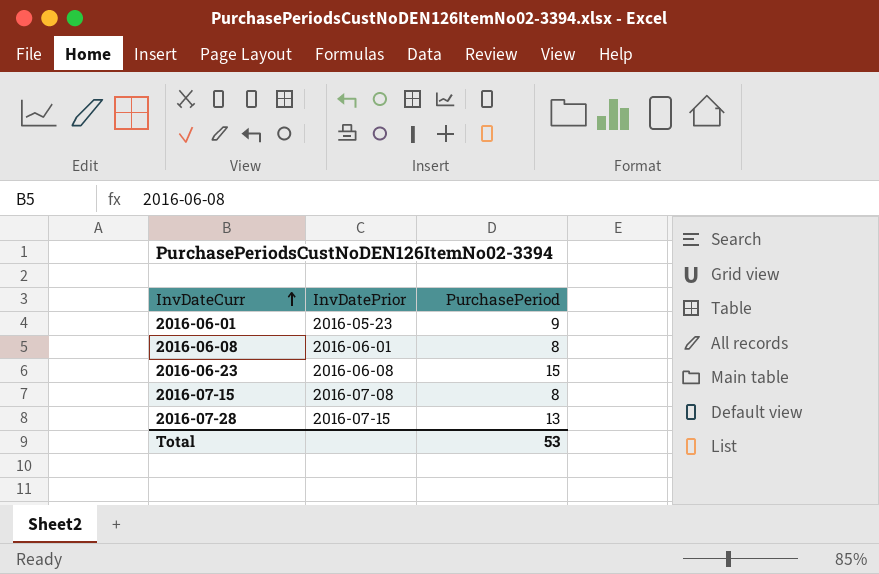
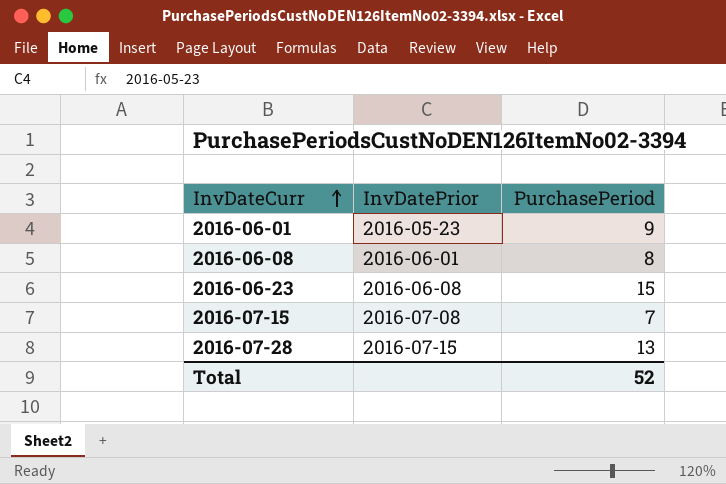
2016-07-15 | PurchasePeriod: 8 -> 7
Total | PurchasePeriod: 53 -> 52

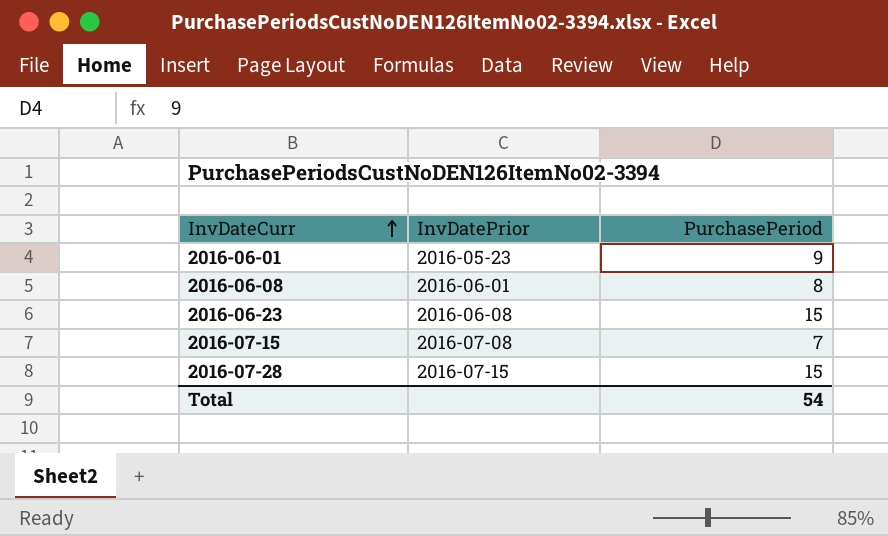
2016-07-28 | PurchasePeriod: 13 -> 15
Total | PurchasePeriod: 52 -> 54

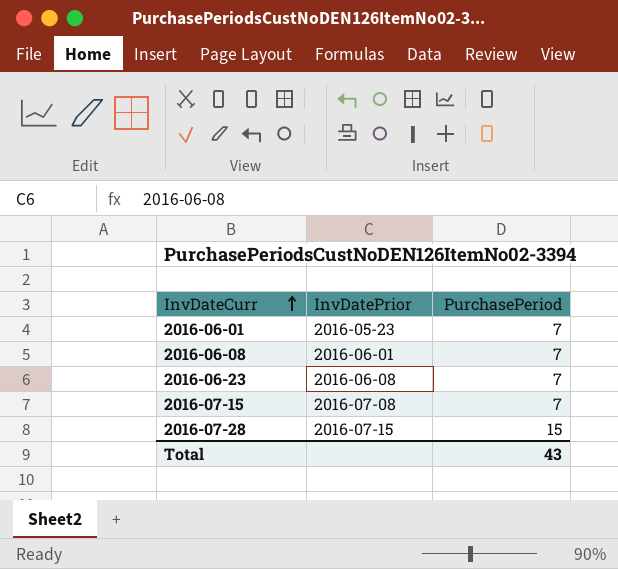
2016-06-01 | PurchasePeriod: 9 -> 7
2016-06-08 | PurchasePeriod: 8 -> 7
2016-06-23 | PurchasePeriod: 15 -> 7
Total | PurchasePeriod: 54 -> 43

